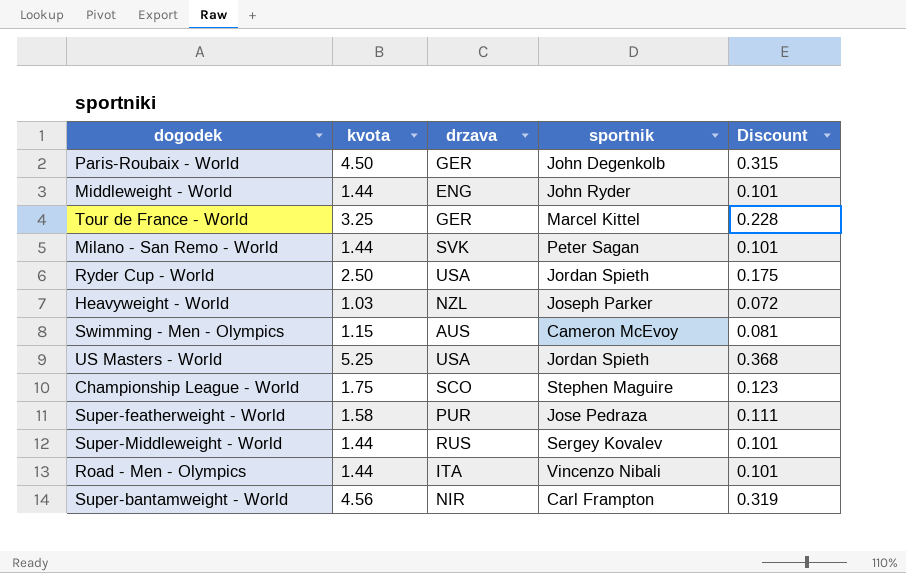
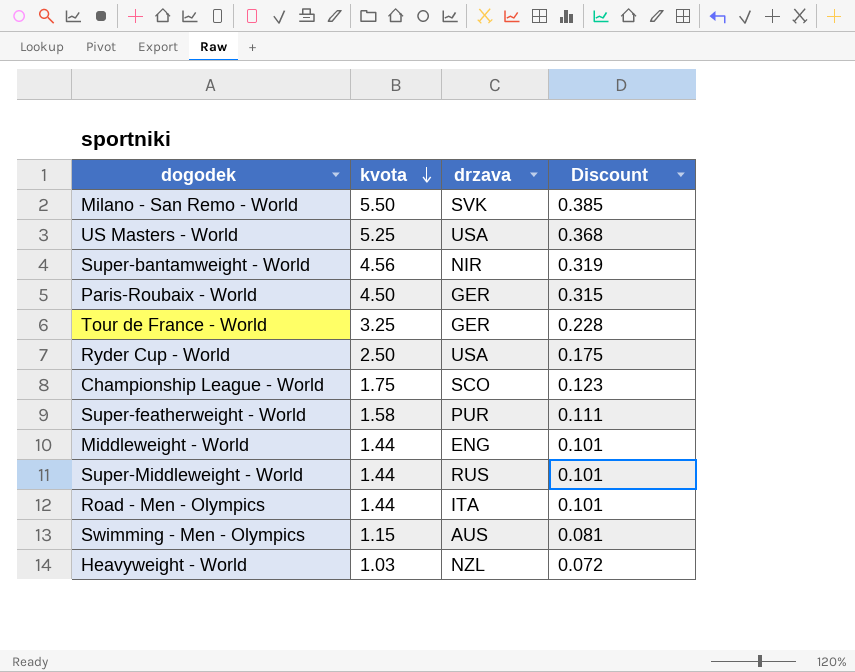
row order: none -> kvota descending
column sportnik | position: 4 -> none
Milano - San Remo - World | kvota: 1.44 -> 5.50
Milano - San Remo - World | Discount: 0.101 -> 0.385

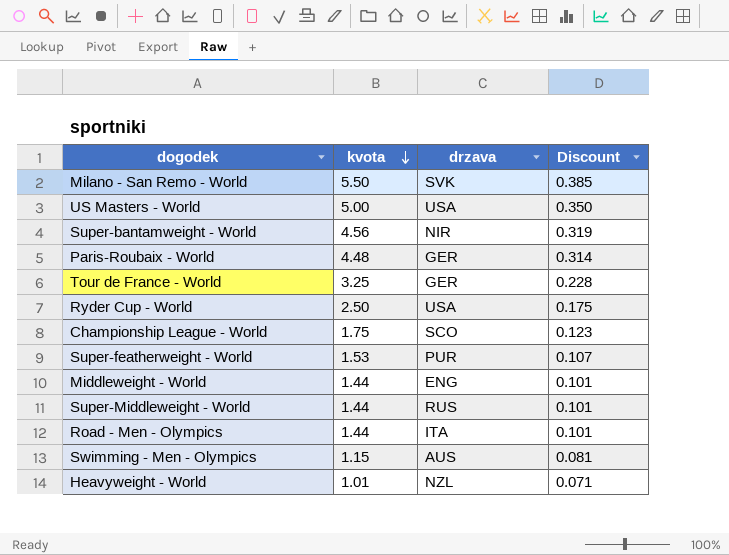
US Masters - World | kvota: 5.25 -> 5.00
US Masters - World | Discount: 0.368 -> 0.350
Paris-Roubaix - World | kvota: 4.50 -> 4.48
Paris-Roubaix - World | Discount: 0.315 -> 0.314
Super-featherweight - World | kvota: 1.58 -> 1.53
Super-featherweight - World | Discount: 0.111 -> 0.107
Heavyweight - World | kvota: 1.03 -> 1.01
Heavyweight - World | Discount: 0.072 -> 0.071

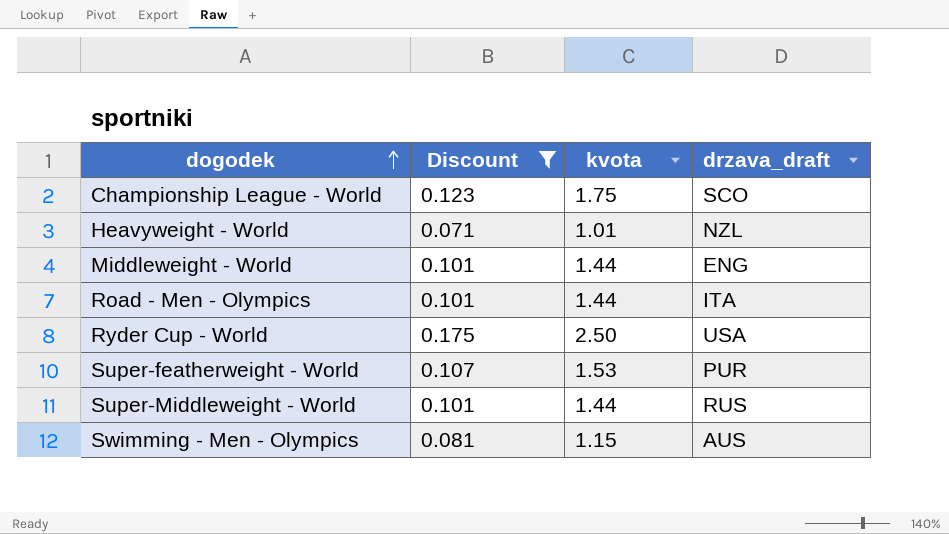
filter: none -> Discount <= 0.175
row order: kvota descending -> dogodek ascending
column Discount | position: 4 -> 2
column name: drzava -> drzava_draft

